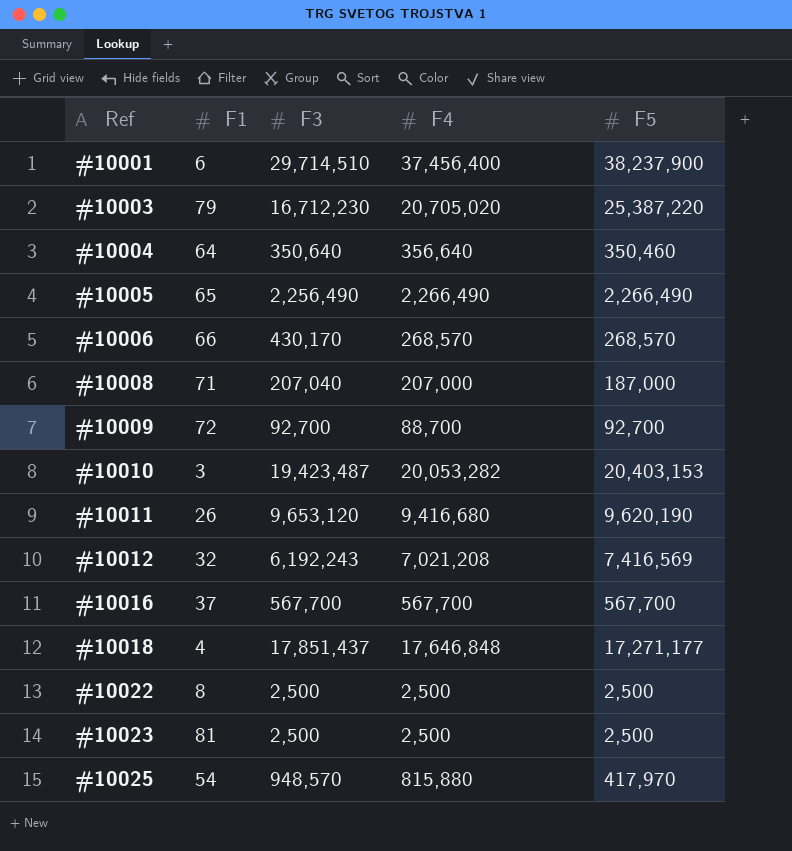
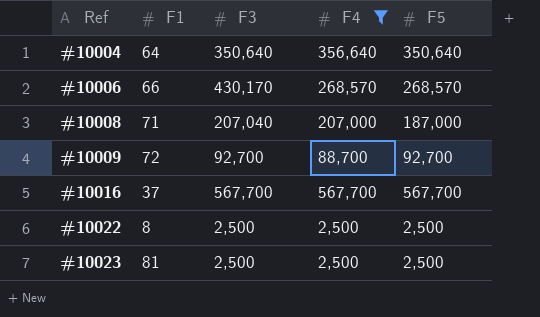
filter: none -> F4 <= 567,700
#10004 | F5: 350,460 -> 350,640

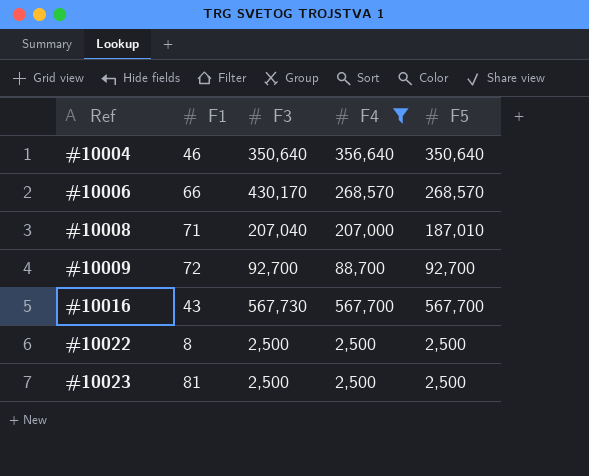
#10004 | F1: 64 -> 46
#10008 | F5: 187,000 -> 187,010
#10016 | F1: 37 -> 43
#10016 | F3: 567,700 -> 567,730

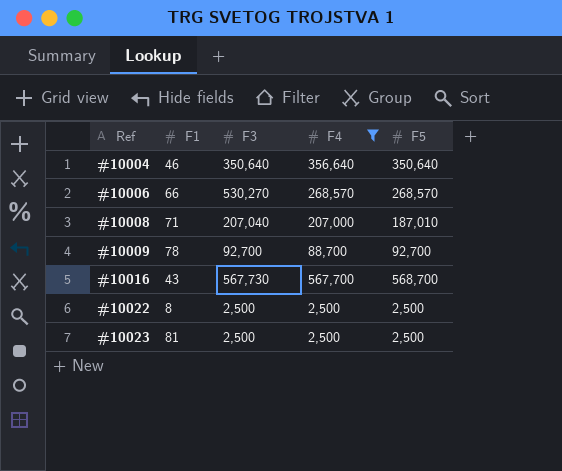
#10006 | F3: 430,170 -> 530,270
#10009 | F1: 72 -> 78
#10016 | F5: 567,700 -> 568,700

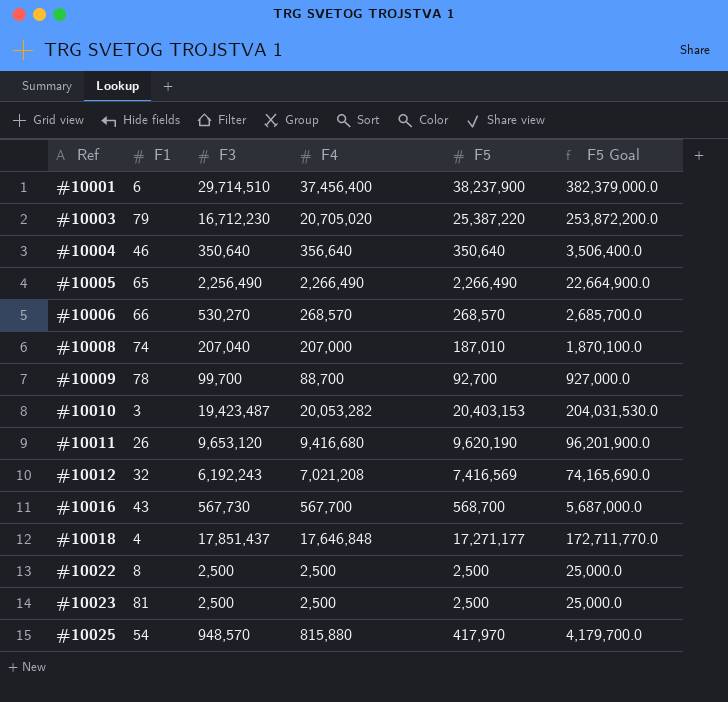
filter: F4 <= 567,700 -> none
column F5 Goal | formula: none -> [F5] * 10
#10008 | F1: 71 -> 74
#10009 | F3: 92,700 -> 99,700

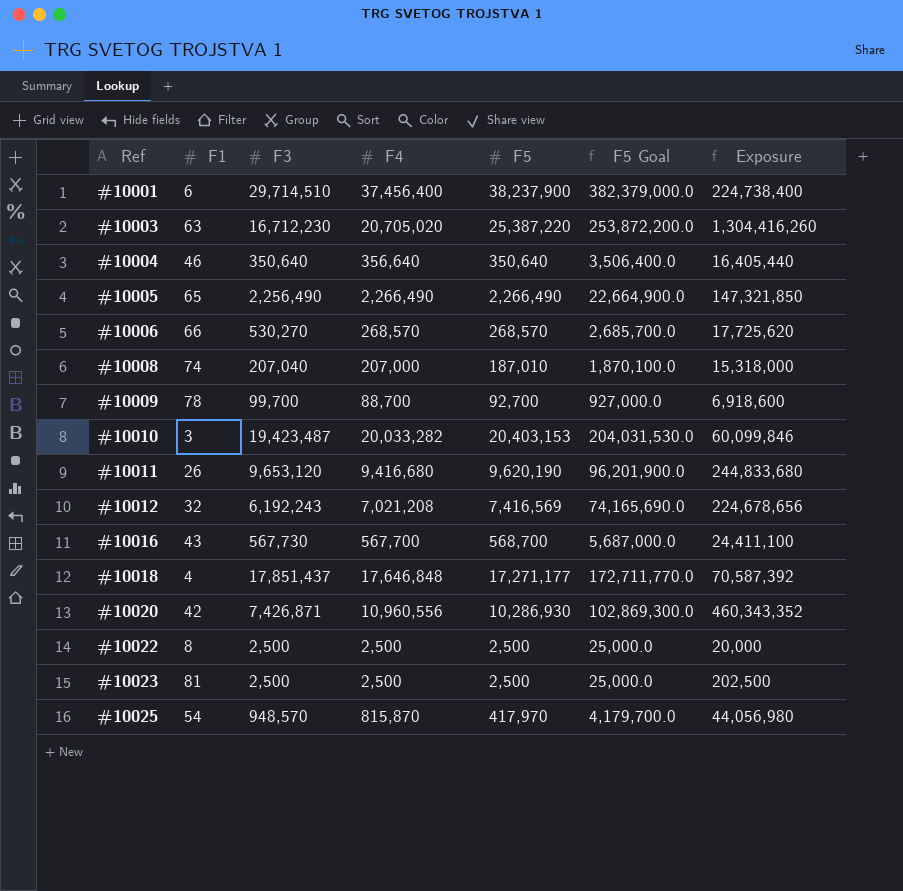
column Exposure | formula: none -> [F1] * [F4]
#10003 | F1: 79 -> 63
#10010 | F4: 20,053,282 -> 20,033,282
row #10020: none -> 42 | 7,426,871 | 10,960,556 | 10,286,930 | 102,869,300.0 | 460,343,352
#10025 | F4: 815,880 -> 815,870

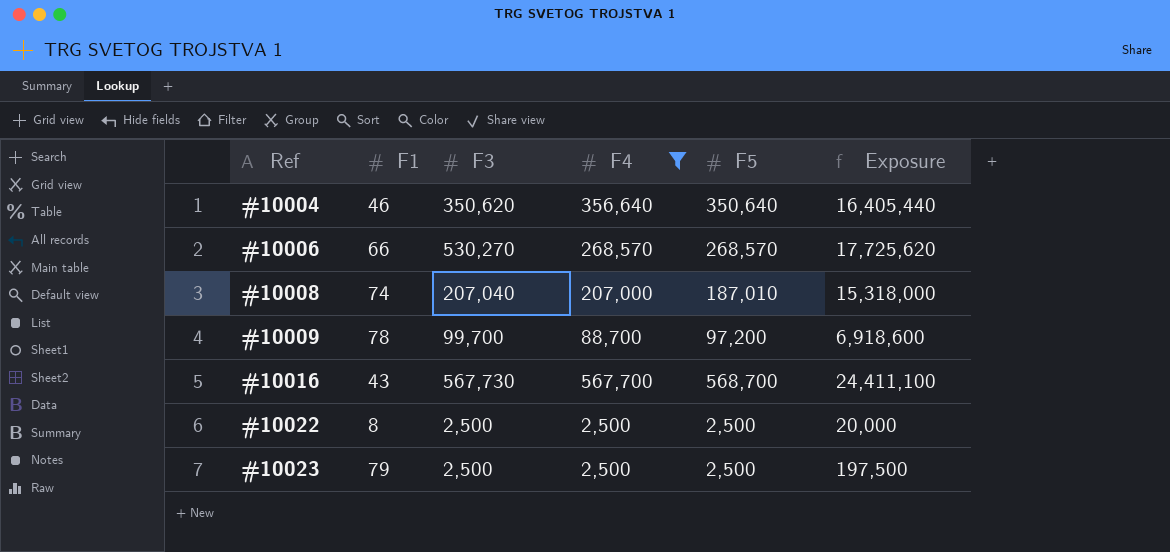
filter: none -> F4 <= 567,700
column F5 Goal | formula: [F5] * 10 -> none
#10004 | F3: 350,640 -> 350,620
#10009 | F5: 92,700 -> 97,200
#10023 | F1: 81 -> 79
#10023 | Exposure: 202,500 -> 197,500

